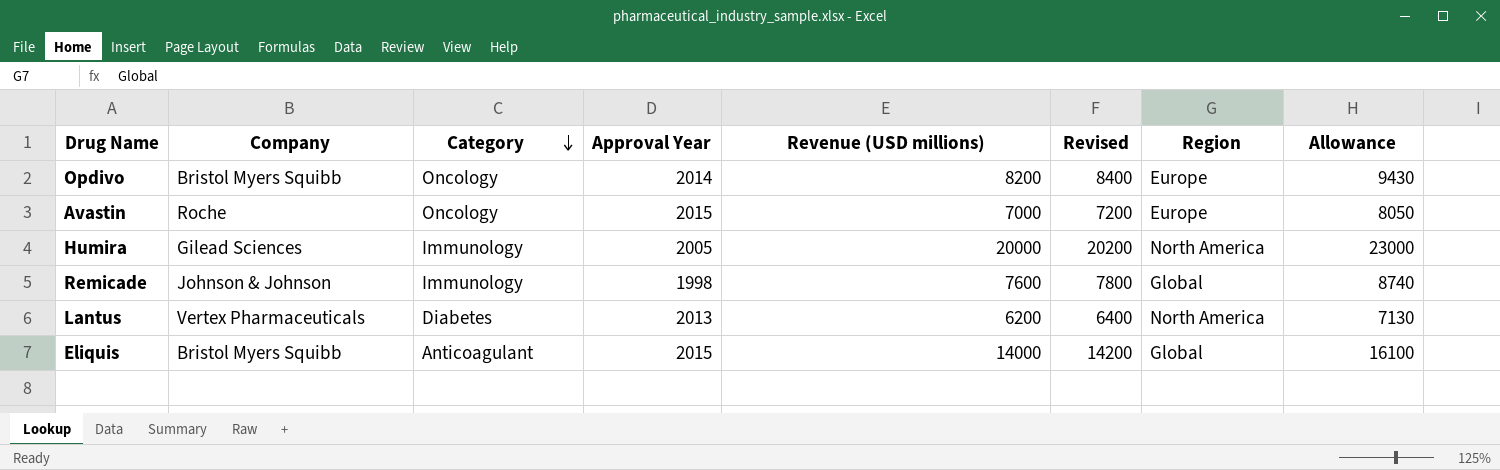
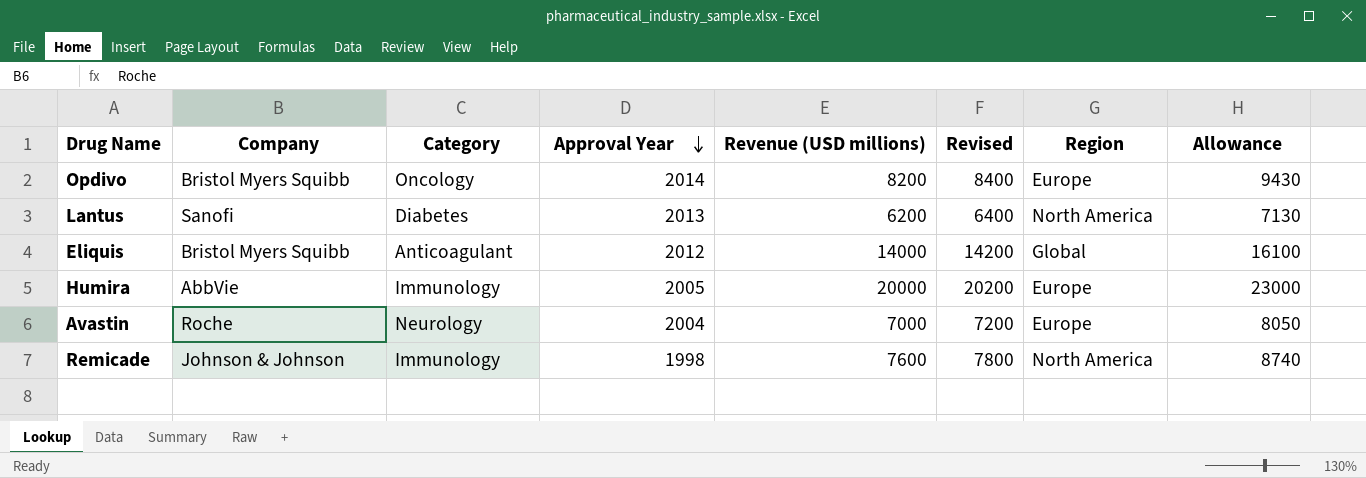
row order: Category descending -> Approval Year descending
Lantus | Company: Vertex Pharmaceuticals -> Sanofi
Eliquis | Approval Year: 2015 -> 2012
Humira | Company: Gilead Sciences -> AbbVie
Humira | Region: North America -> Europe
Avastin | Category: Oncology -> Neurology
Avastin | Approval Year: 2015 -> 2004
Remicade | Region: Global -> North America

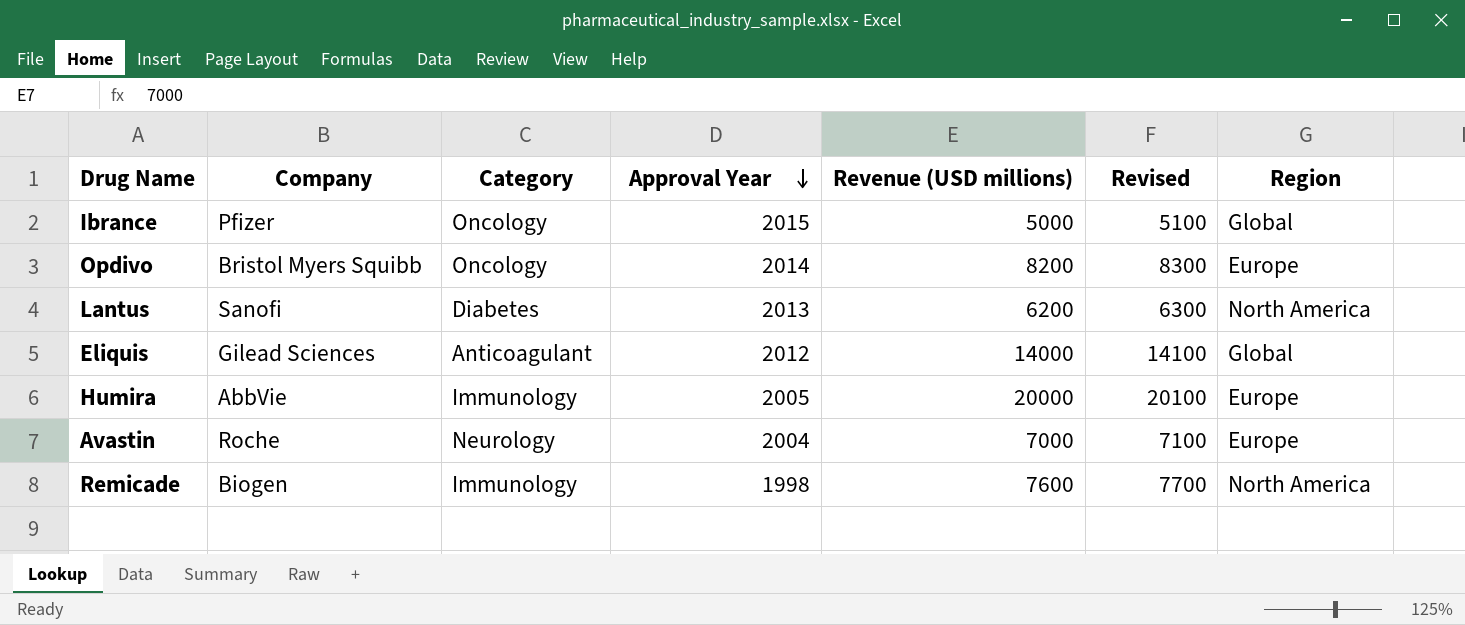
column Allowance | formula: [Revenue (USD millions)] * 1.15 -> none
column Revised | formula: [Revenue (USD millions)] + 200 -> [Revenue (USD millions)] + 100
row Ibrance: none -> Pfizer | Oncology | 2015 | 5000 | 5100 | Global
Eliquis | Company: Bristol Myers Squibb -> Gilead Sciences
Remicade | Company: Johnson & Johnson -> Biogen

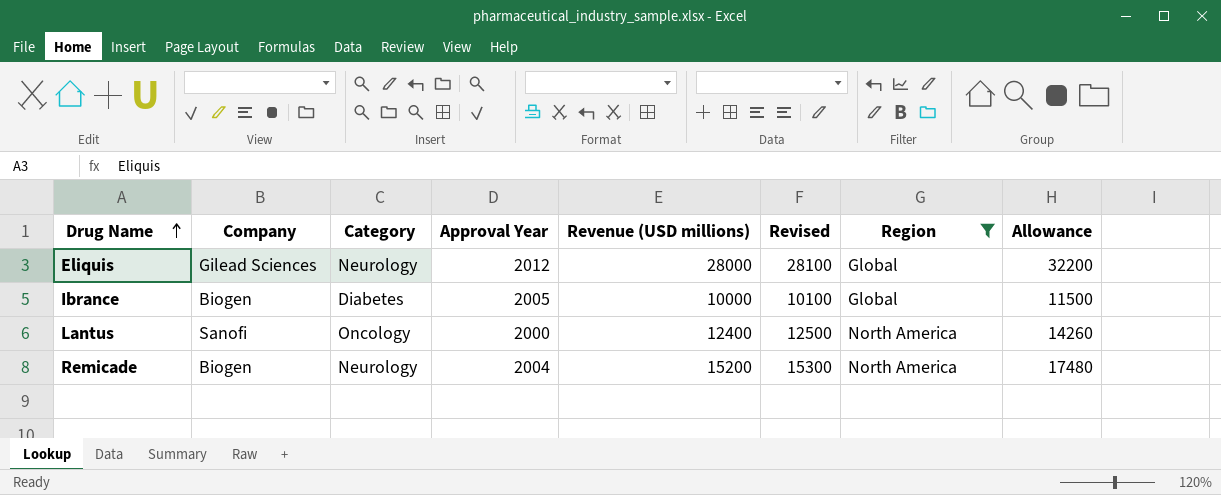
filter: none -> Region != Europe
row order: Approval Year descending -> Drug Name ascending
column Allowance | formula: none -> [Revenue (USD millions)] * 1.15
Eliquis | Category: Anticoagulant -> Neurology
Eliquis | Revenue (USD millions): 14000 -> 28000
Eliquis | Revised: 14100 -> 28100
Ibrance | Company: Pfizer -> Biogen
Ibrance | Category: Oncology -> Diabetes
Ibrance | Approval Year: 2015 -> 2005
Ibrance | Revenue (USD millions): 5000 -> 10000
Ibrance | Revised: 5100 -> 10100
Lantus | Category: Diabetes -> Oncology
Lantus | Approval Year: 2013 -> 2000
Lantus | Revenue (USD millions): 6200 -> 12400
Lantus | Revised: 6300 -> 12500
Remicade | Category: Immunology -> Neurology
Remicade | Approval Year: 1998 -> 2004
Remicade | Revenue (USD millions): 7600 -> 15200
Remicade | Revised: 7700 -> 15300

